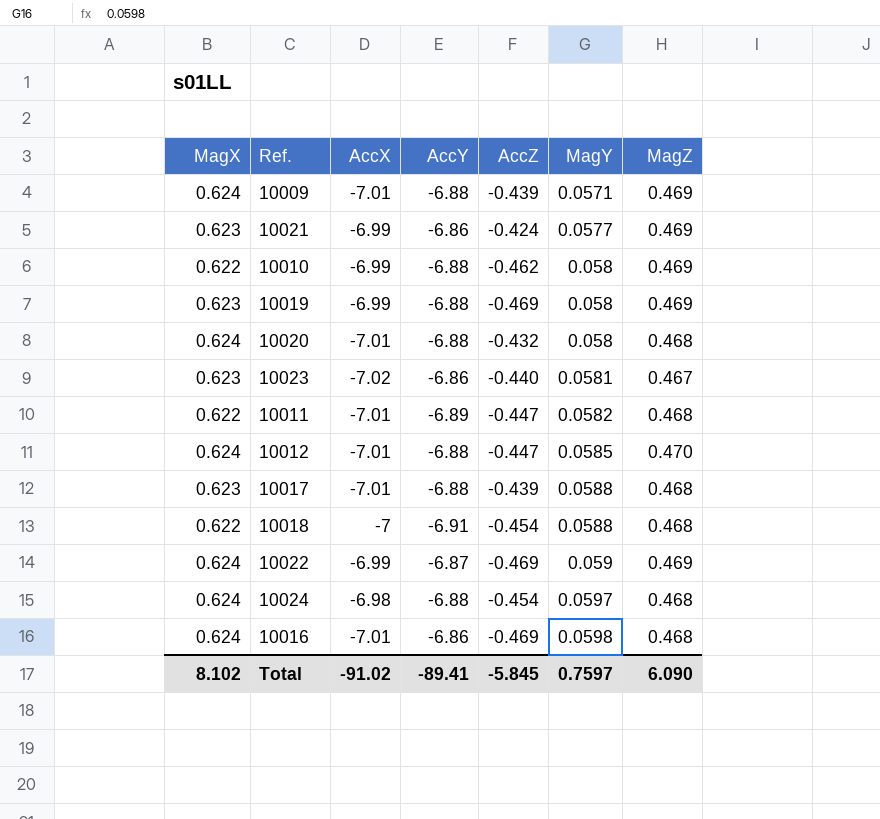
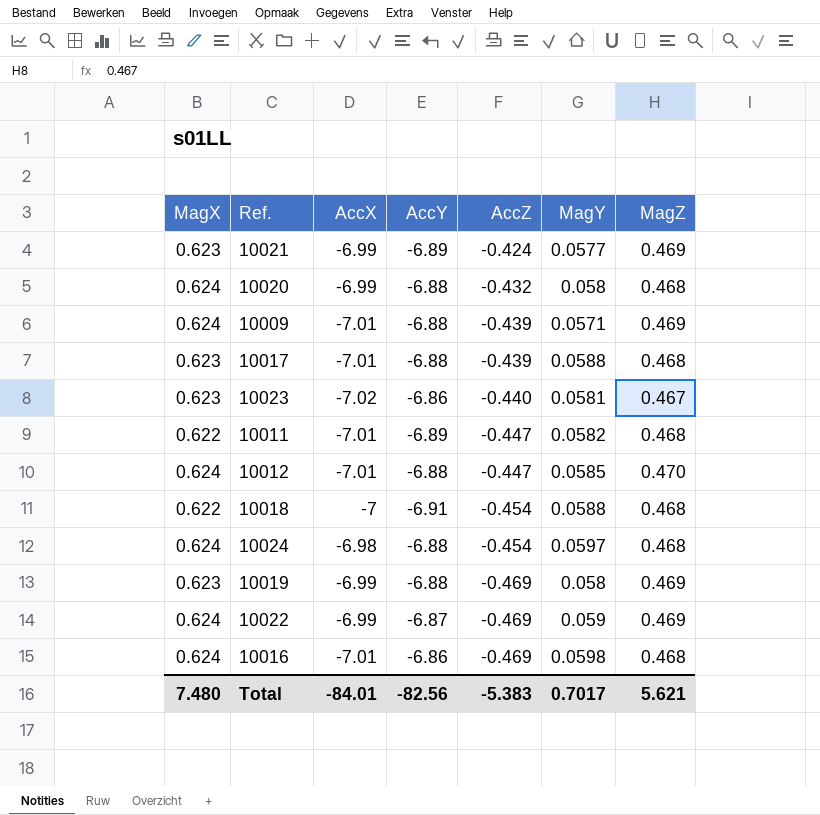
row order: MagY ascending -> AccZ descending
row 10010: 0.622 | -6.99 | -6.88 | -0.462 | 0.058 | 0.469 -> none
10021 | AccY: -6.86 -> -6.89
10020 | AccX: -7.01 -> -6.99
Total | MagX: 8.102 -> 7.480
Total | AccX: -91.02 -> -84.01
Total | AccY: -89.41 -> -82.56
Total | AccZ: -5.845 -> -5.383
Total | MagY: 0.7597 -> 0.7017
Total | MagZ: 6.090 -> 5.621

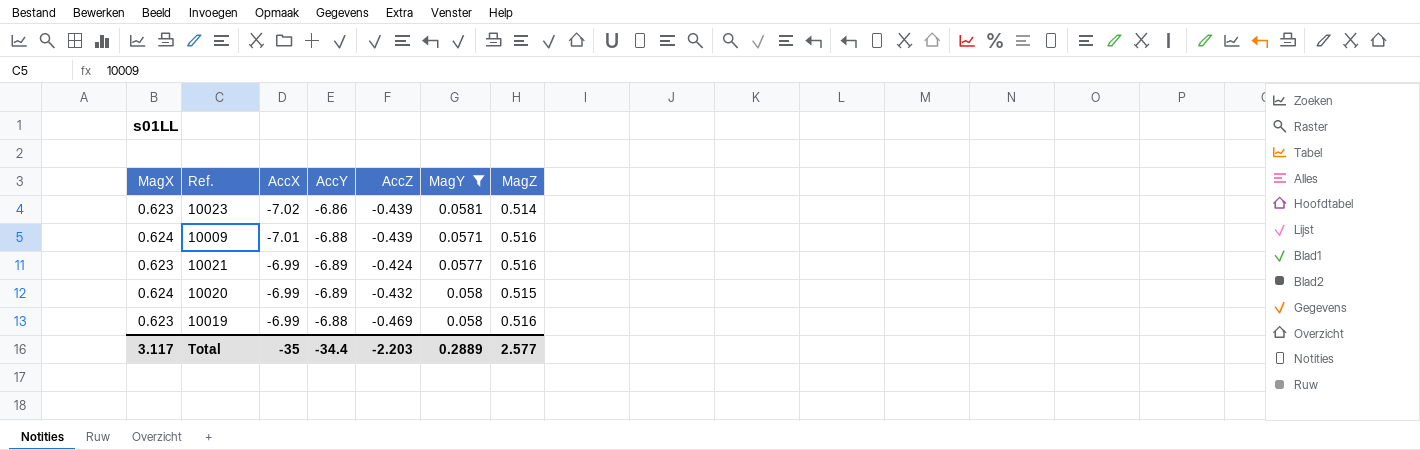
filter: none -> MagY <= 0.0581
row order: AccZ descending -> AccX ascending
10023 | AccZ: -0.440 -> -0.439
10023 | MagZ: 0.467 -> 0.514
10009 | MagZ: 0.469 -> 0.516
10021 | MagZ: 0.469 -> 0.516
10020 | AccY: -6.88 -> -6.89
10020 | MagZ: 0.468 -> 0.515
10019 | MagZ: 0.469 -> 0.516
Total | MagX: 7.480 -> 3.117
Total | AccX: -84.01 -> -35
Total | AccY: -82.56 -> -34.4
Total | AccZ: -5.383 -> -2.203
Total | MagY: 0.7017 -> 0.2889
Total | MagZ: 5.621 -> 2.577

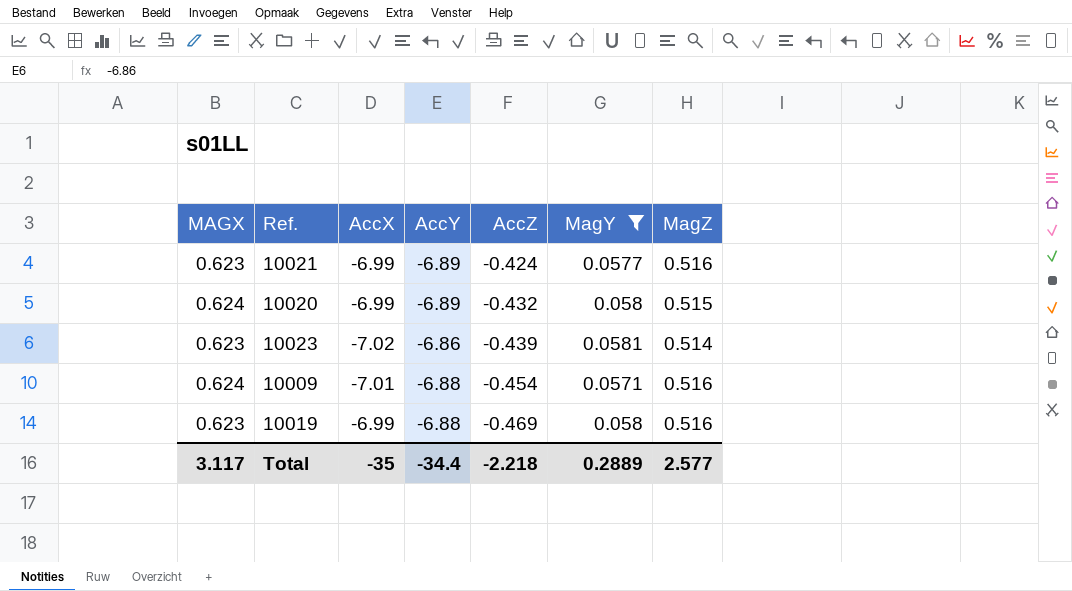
row order: AccX ascending -> AccZ descending
column name: MagX -> MAGX
10009 | AccZ: -0.439 -> -0.454
Total | AccZ: -2.203 -> -2.218

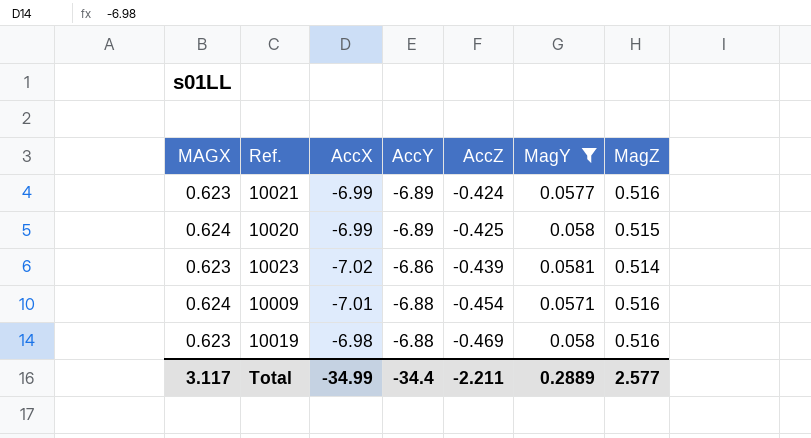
10020 | AccZ: -0.432 -> -0.425
10019 | AccX: -6.99 -> -6.98
Total | AccX: -35 -> -34.99
Total | AccZ: -2.218 -> -2.211

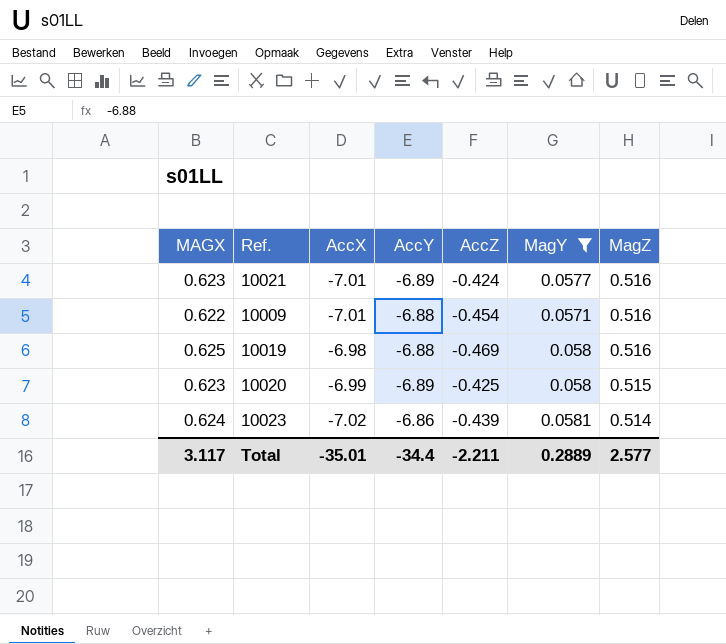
row order: AccZ descending -> MagZ descending
10021 | AccX: -6.99 -> -7.01
10009 | MAGX: 0.624 -> 0.622
10019 | MAGX: 0.623 -> 0.625
10020 | MAGX: 0.624 -> 0.623
10023 | MAGX: 0.623 -> 0.624
Total | AccX: -34.99 -> -35.01

